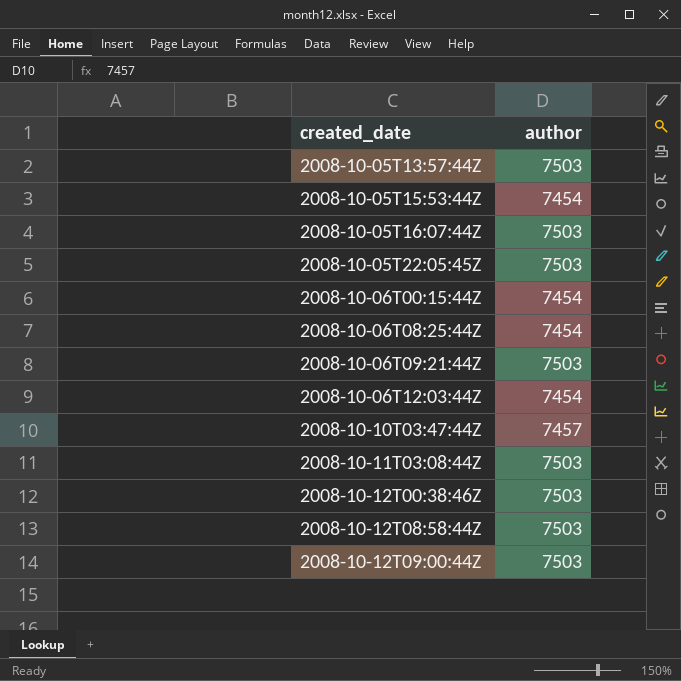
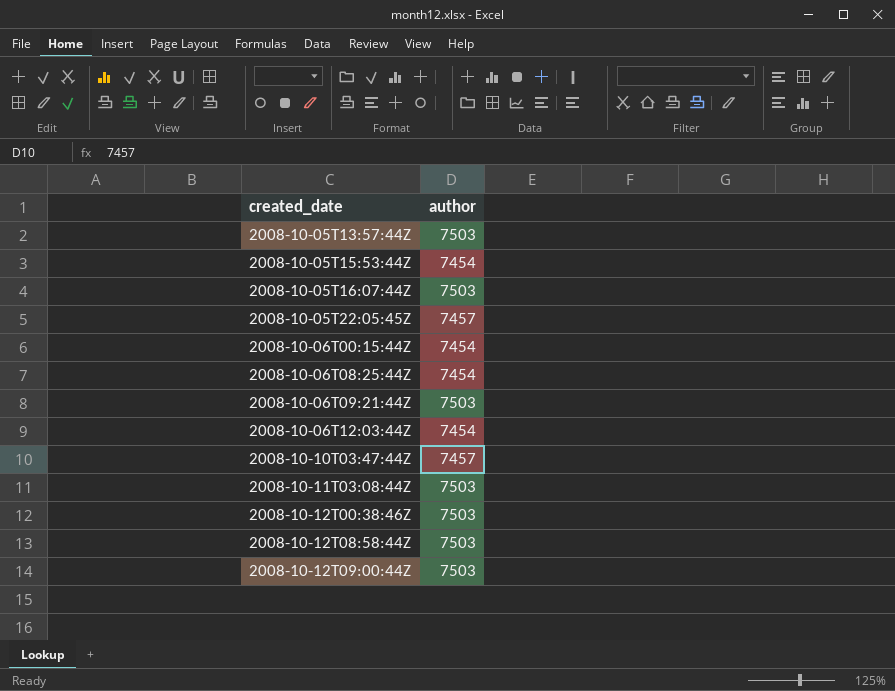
2008-10-05T22:05:45Z | author: 7503 -> 7457

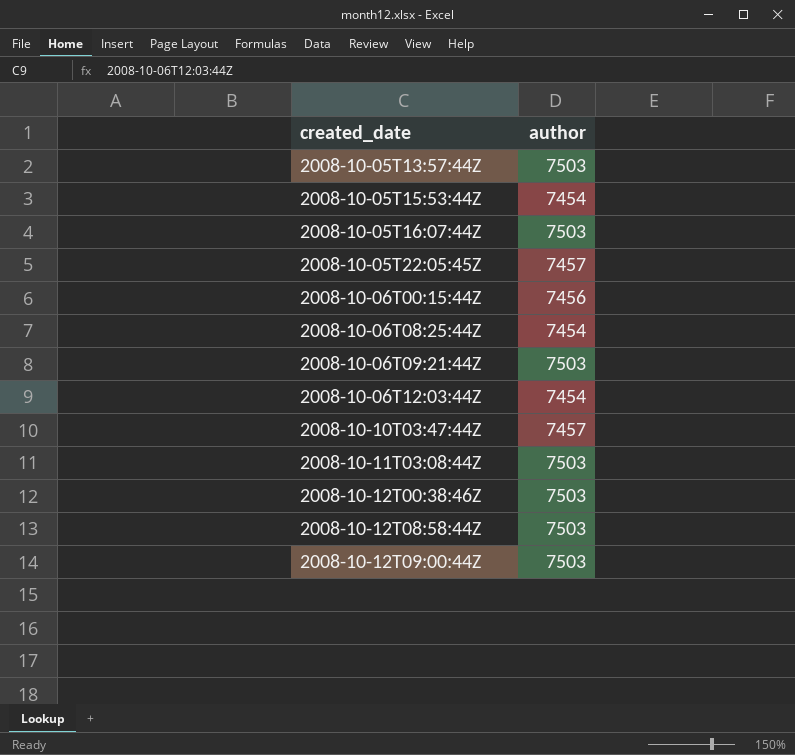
2008-10-06T00:15:44Z | author: 7454 -> 7456

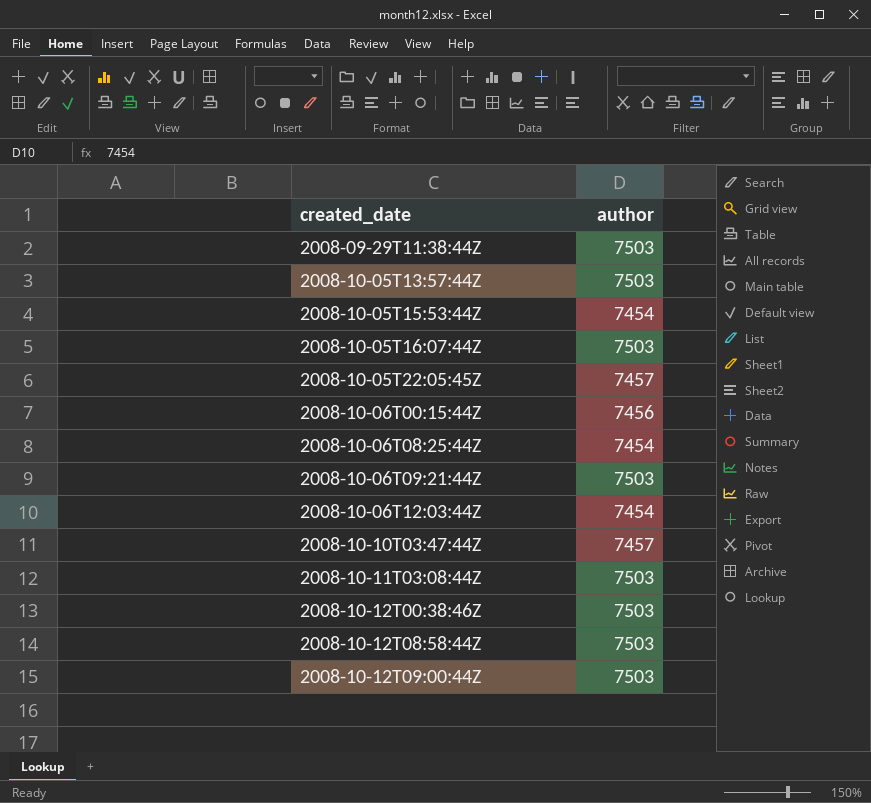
row 2008-09-29T11:38:44Z: none -> 7503

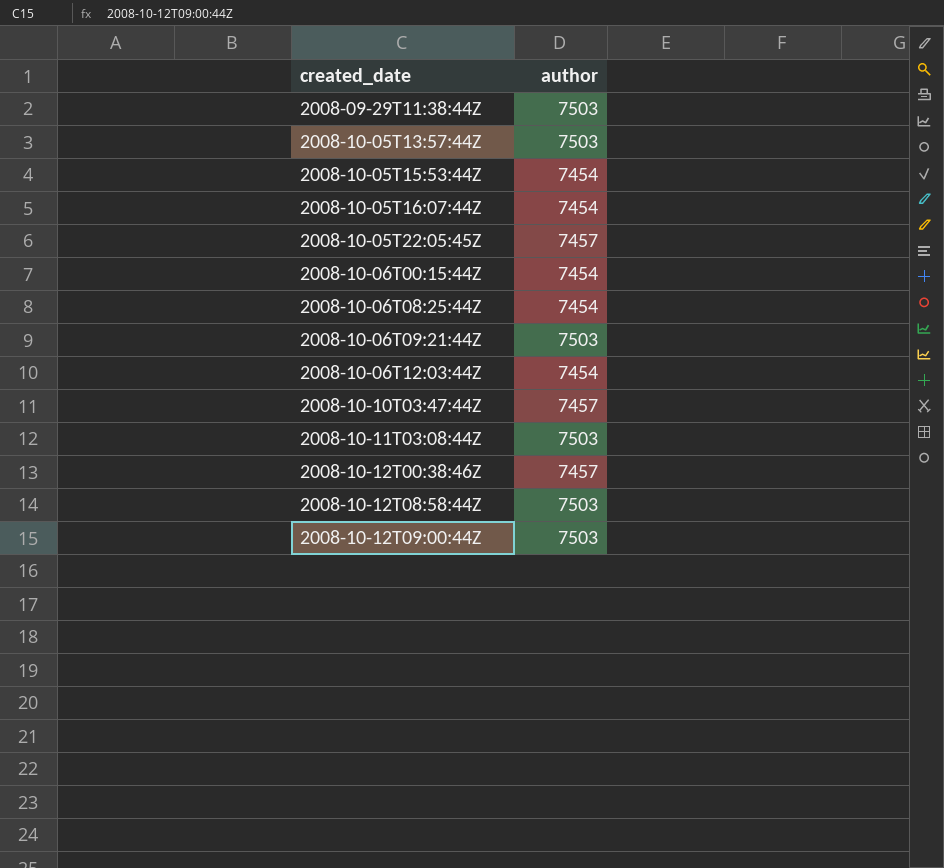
2008-10-05T16:07:44Z | author: 7503 -> 7454
2008-10-06T00:15:44Z | author: 7456 -> 7454
2008-10-12T00:38:46Z | author: 7503 -> 7457

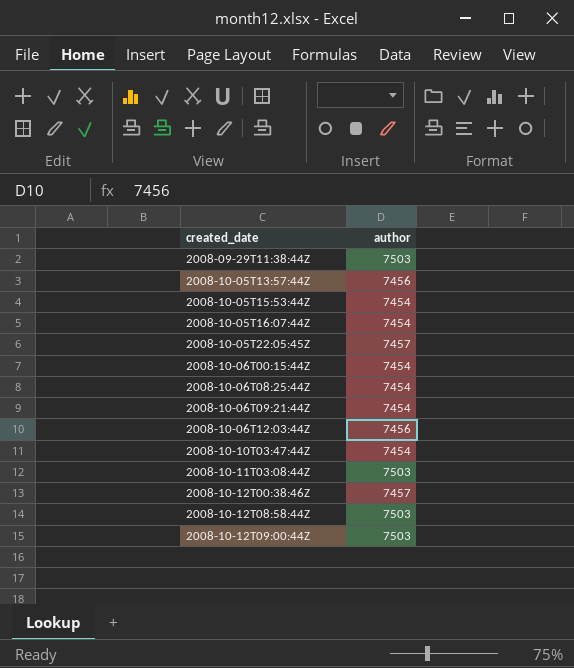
2008-10-05T13:57:44Z | author: 7503 -> 7456
2008-10-06T09:21:44Z | author: 7503 -> 7454
2008-10-06T12:03:44Z | author: 7454 -> 7456
2008-10-10T03:47:44Z | author: 7457 -> 7454

